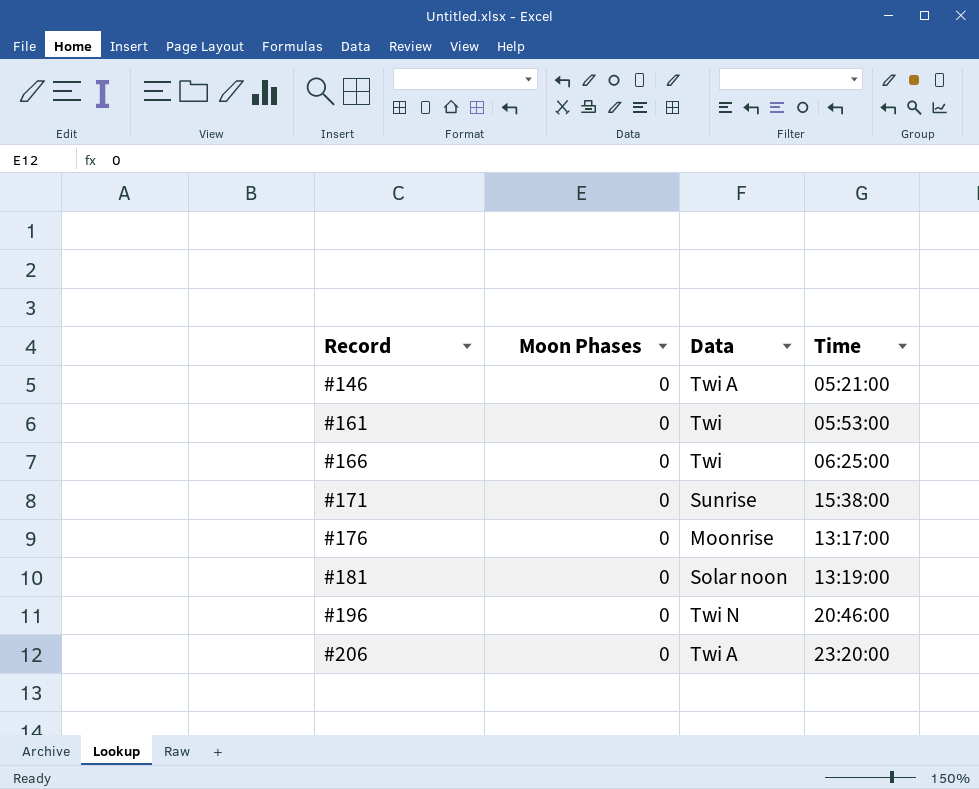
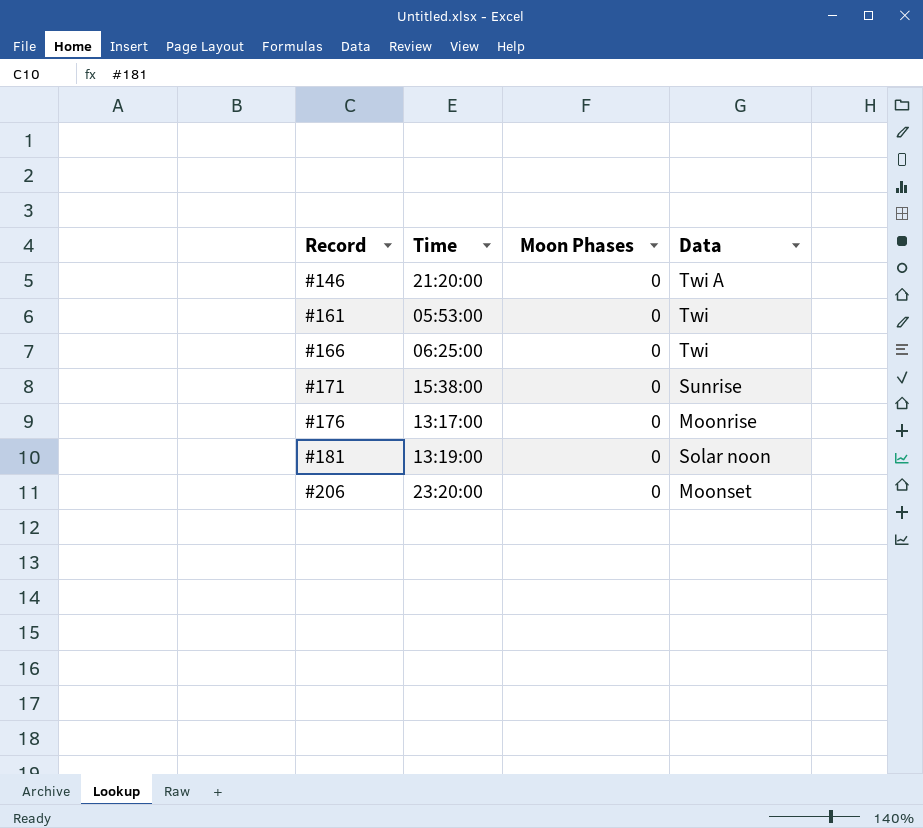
column Time | position: 4 -> 2
row #196: 0 | Twi N | 20:46:00 -> none
#146 | Time: 05:21:00 -> 21:20:00
#206 | Data: Twi A -> Moonset

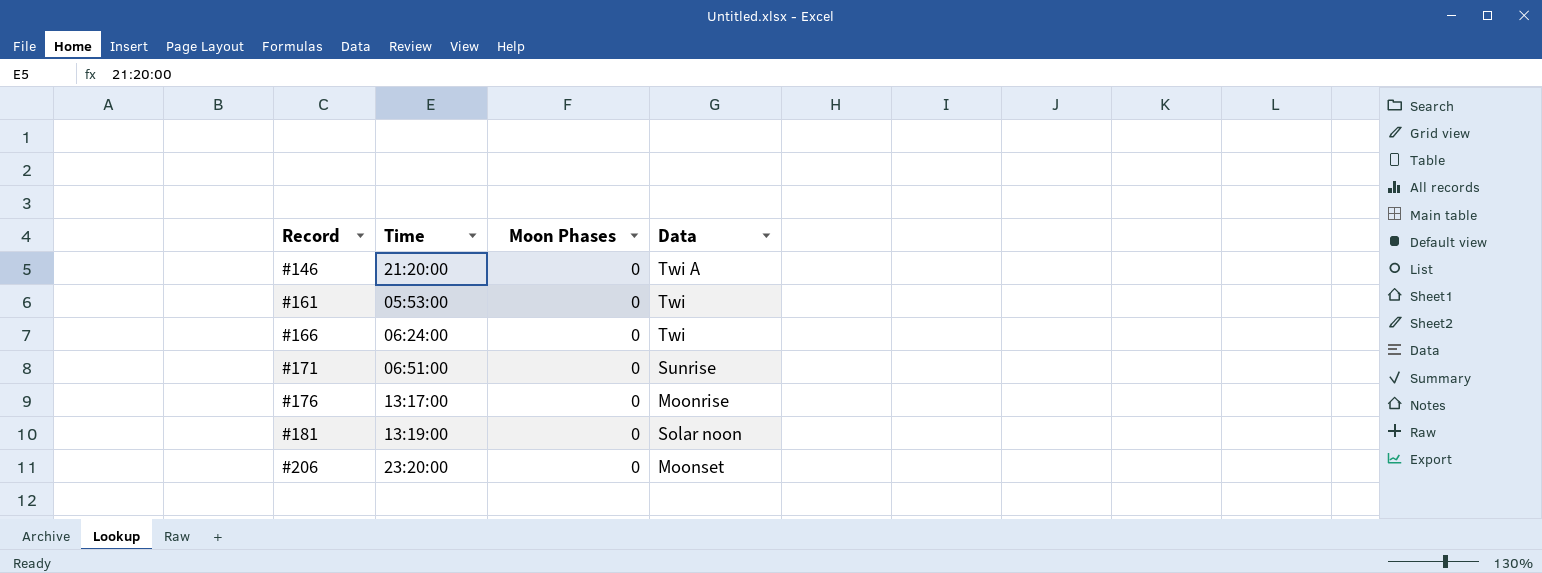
#166 | Time: 06:25:00 -> 06:24:00
#171 | Time: 15:38:00 -> 06:51:00

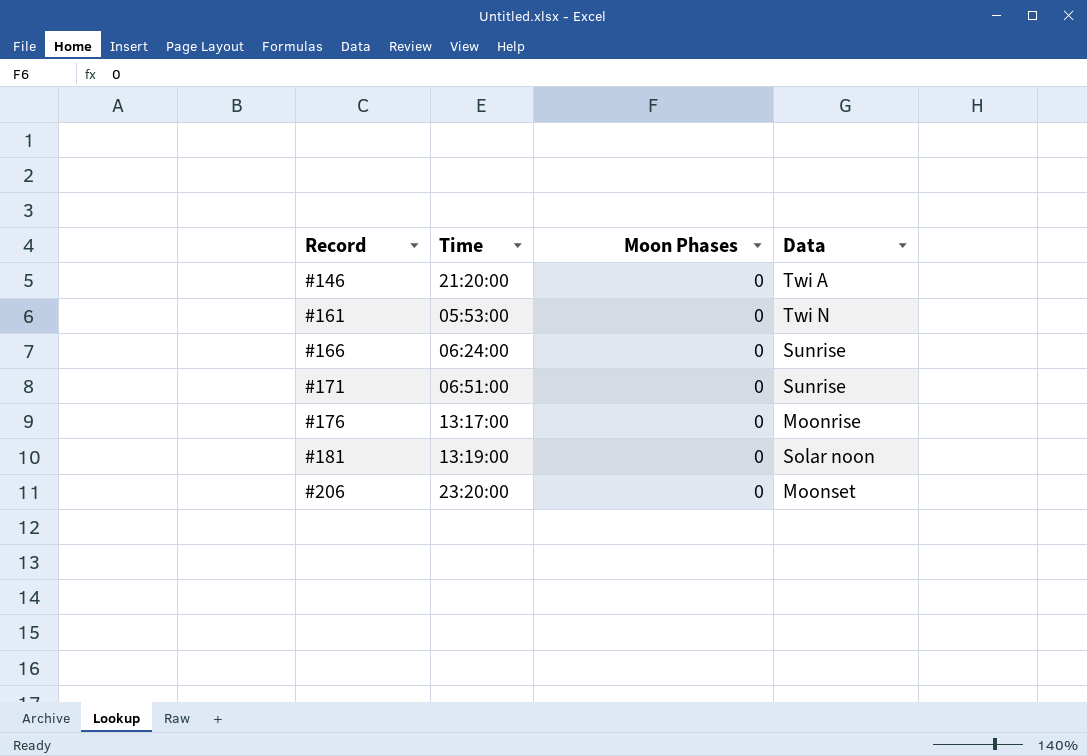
#161 | Data: Twi -> Twi N
#166 | Data: Twi -> Sunrise

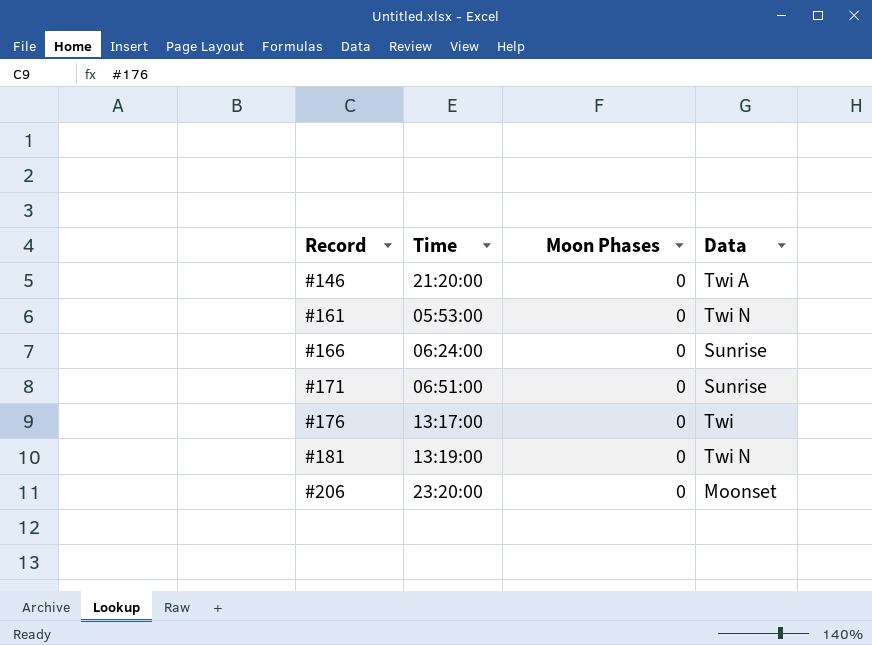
#176 | Data: Moonrise -> Twi
#181 | Data: Solar noon -> Twi N

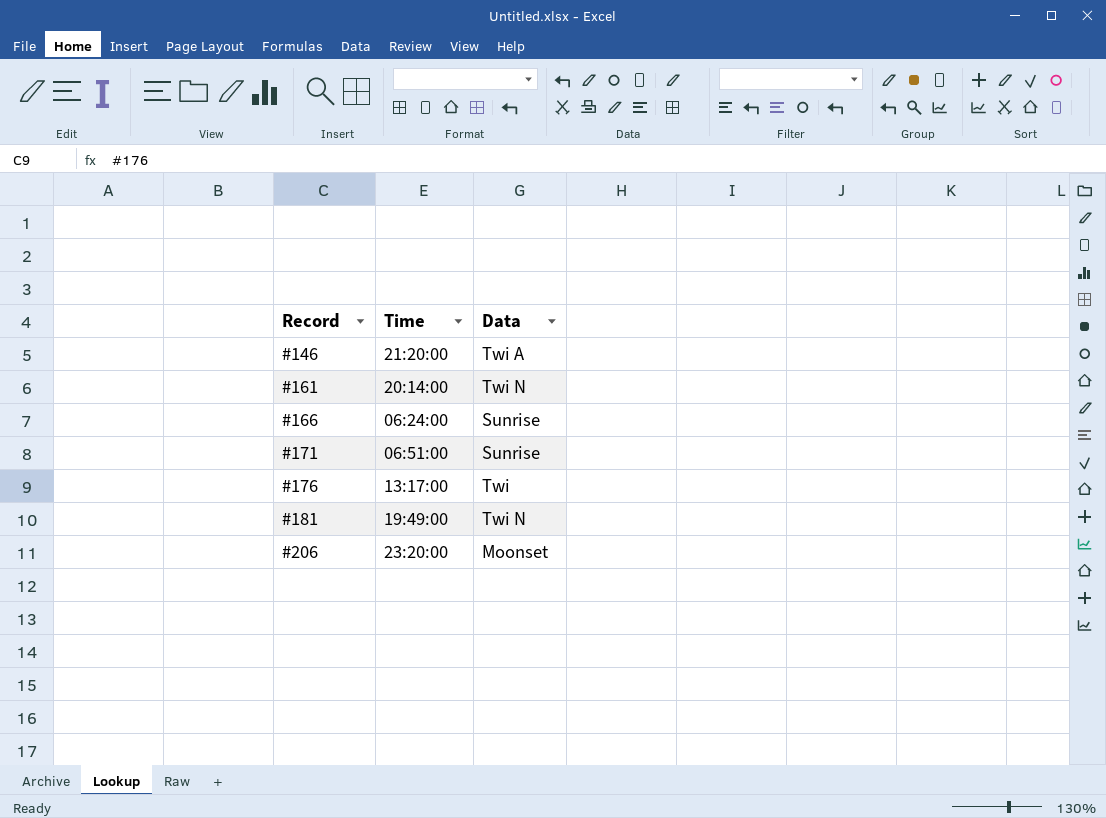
column Moon Phases | position: 3 -> none
#161 | Time: 05:53:00 -> 20:14:00
#181 | Time: 13:19:00 -> 19:49:00

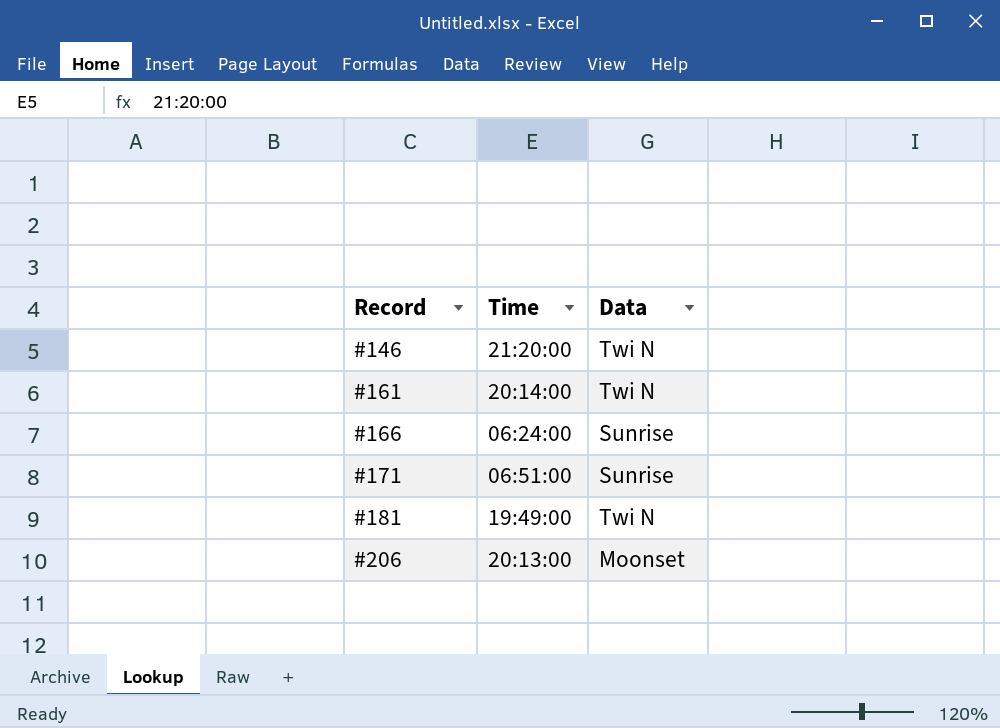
row #176: 13:17:00 | Twi -> none
#146 | Data: Twi A -> Twi N
#206 | Time: 23:20:00 -> 20:13:00

